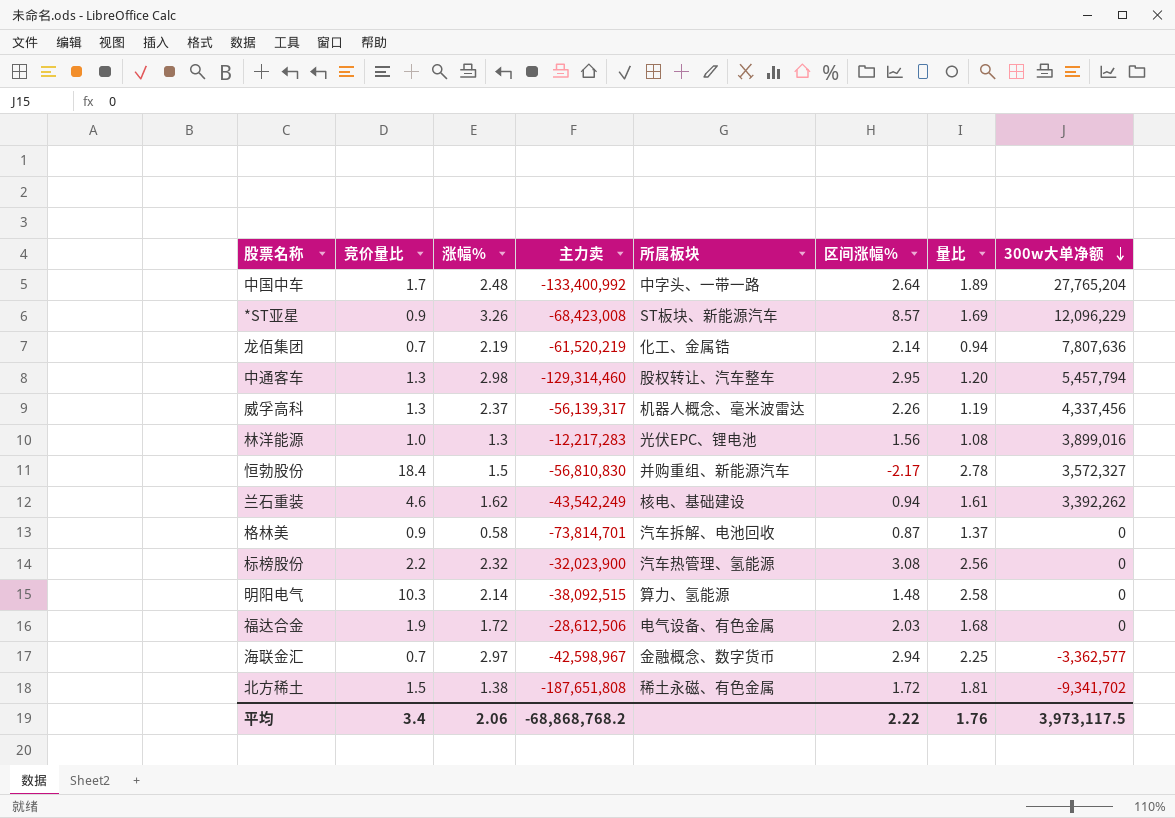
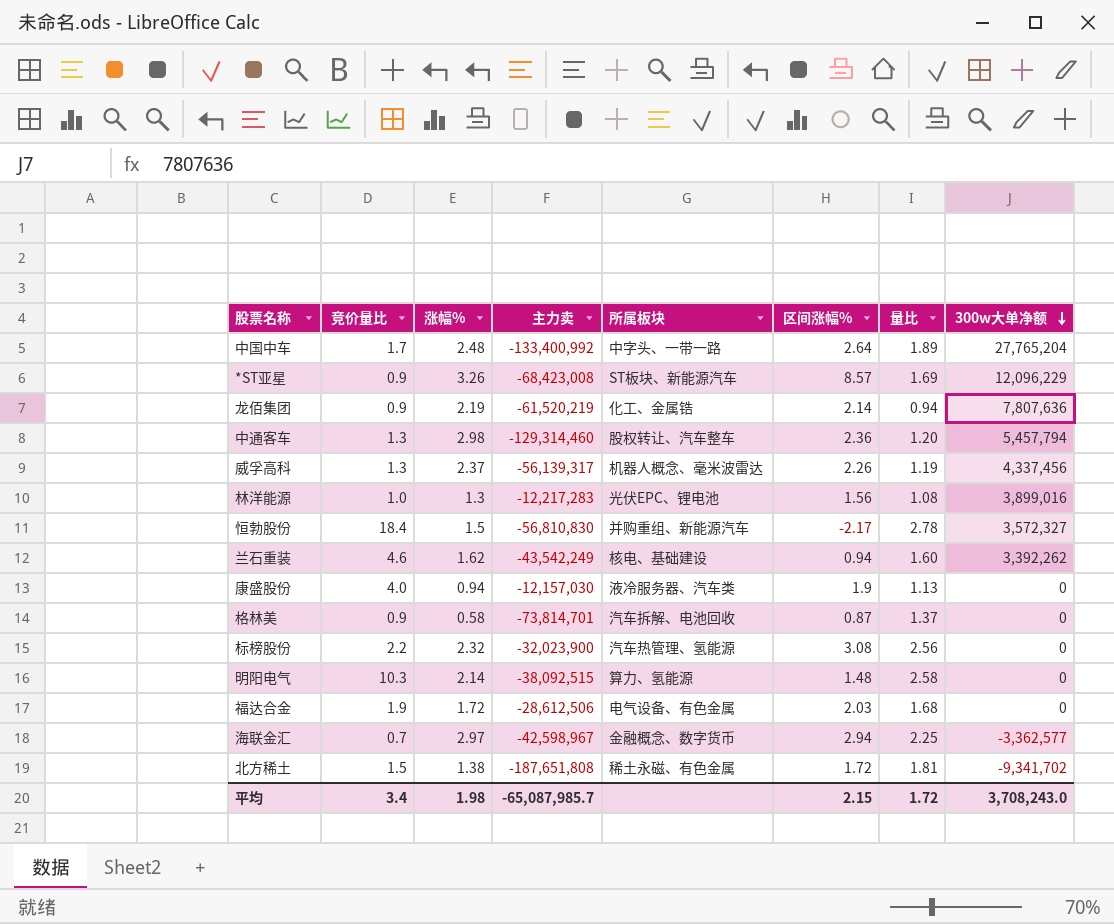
龙佰集团 | 竞价量比: 0.7 -> 0.9
中通客车 | 区间涨幅%: 2.95 -> 2.36
兰石重装 | 量比: 1.61 -> 1.60
row 康盛股份: none -> 4.0 | 0.94 | -12,157,030 | 液冷服务器、汽车类 | 1.9 | 1.13 | 0
平均 | 涨幅%: 2.06 -> 1.98
平均 | 主力卖: -68,868,768.2 -> -65,087,985.7
平均 | 区间涨幅%: 2.22 -> 2.15
平均 | 量比: 1.76 -> 1.72
平均 | 300w大单净额: 3,973,117.5 -> 3,708,243.0

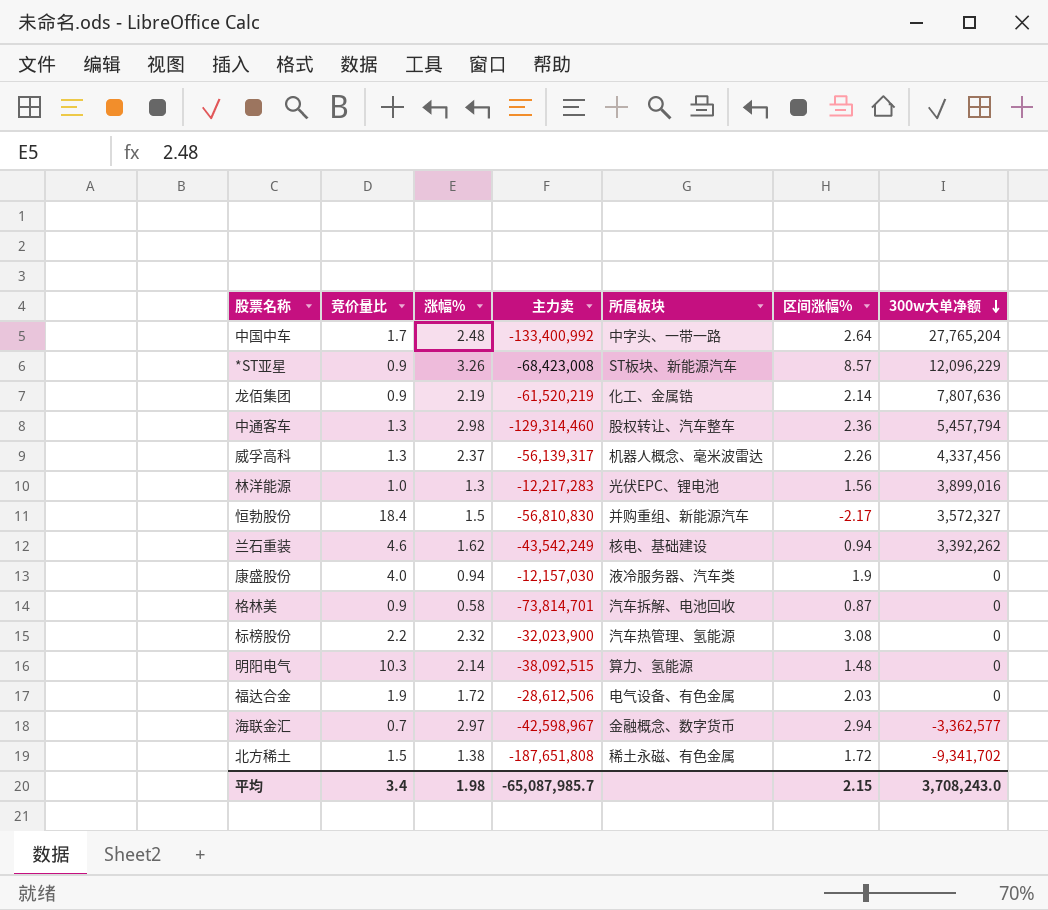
column 量比 | position: 7 -> none

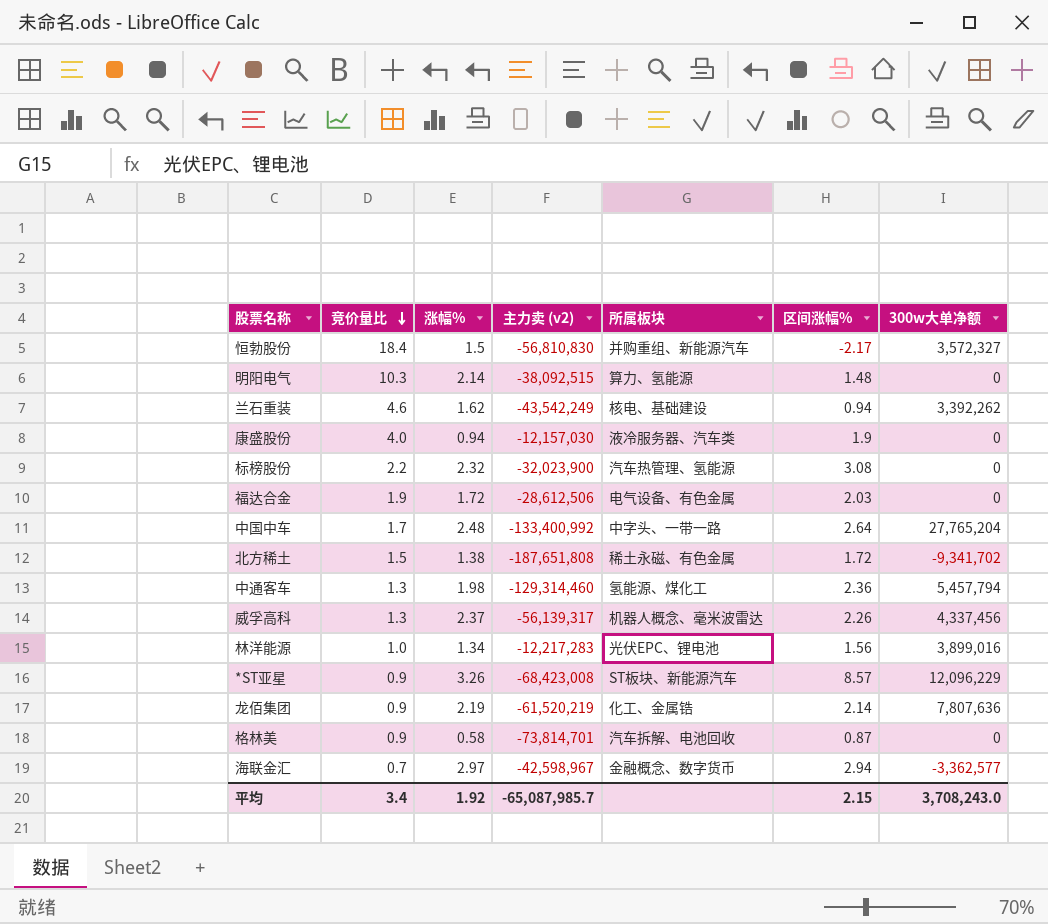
row order: 300w大单净额 descending -> 竞价量比 descending
column name: 主力卖 -> 主力卖 (v2)
中通客车 | 涨幅%: 2.98 -> 1.98
中通客车 | 所属板块: 股权转让、汽车整车 -> 氢能源、煤化工
林洋能源 | 涨幅%: 1.3 -> 1.34
平均 | 涨幅%: 1.98 -> 1.92

